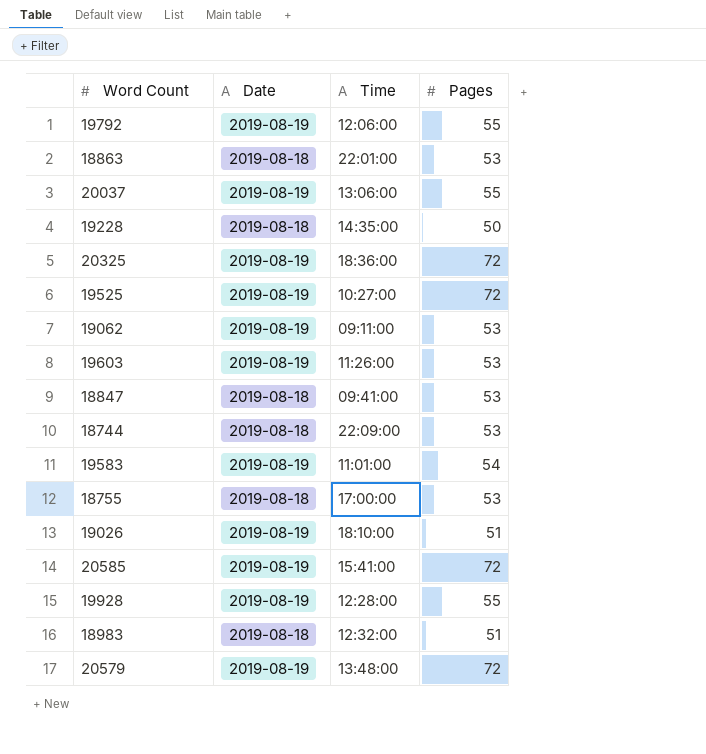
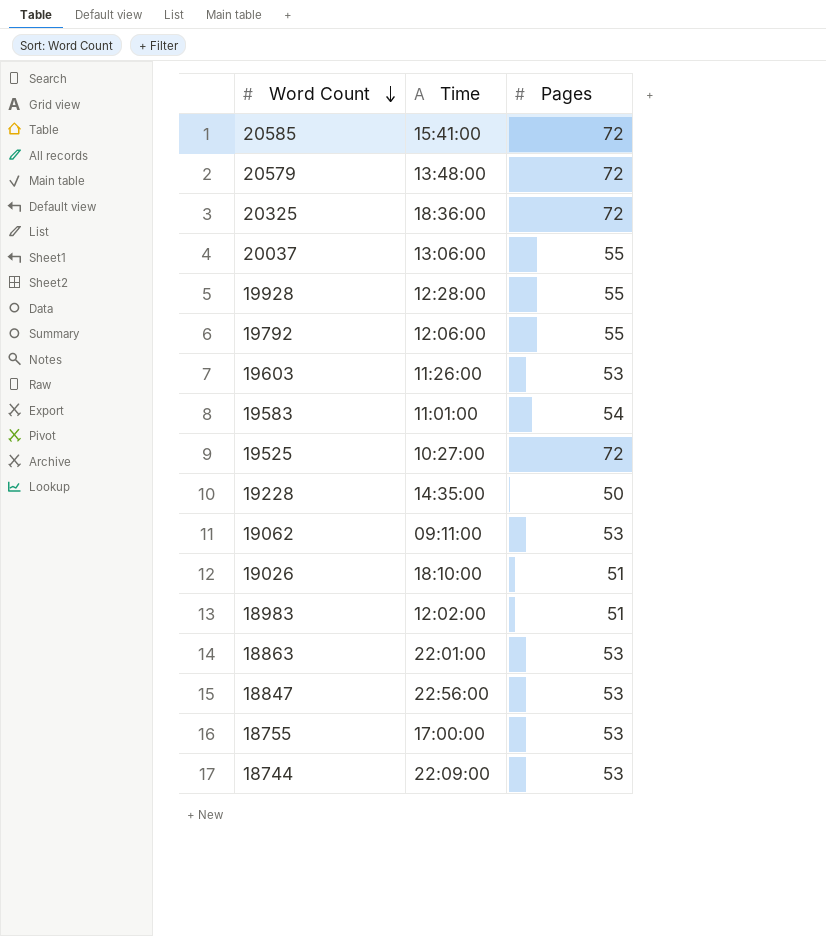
row order: none -> Word Count descending
column Date | position: 2 -> none
18983 | Time: 12:32:00 -> 12:02:00
18847 | Time: 09:41:00 -> 22:56:00

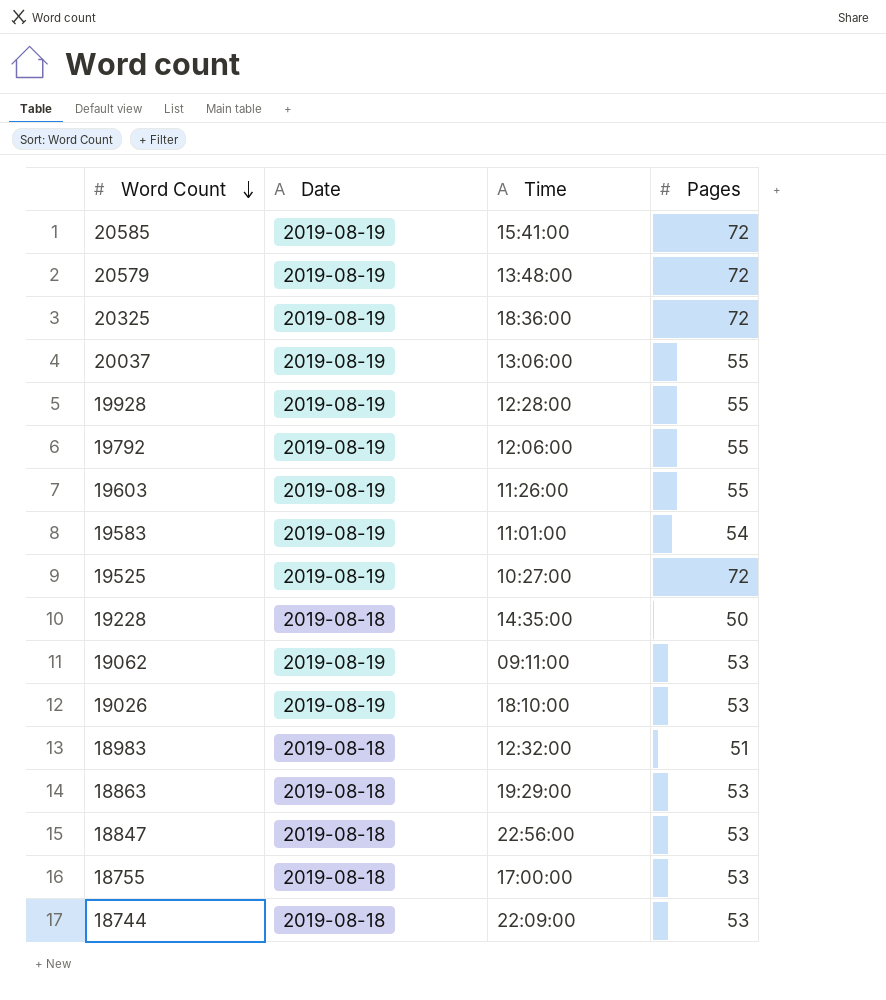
column Date | position: none -> 2
19603 | Pages: 53 -> 55
19026 | Pages: 51 -> 53
18983 | Time: 12:02:00 -> 12:32:00
18863 | Time: 22:01:00 -> 19:29:00

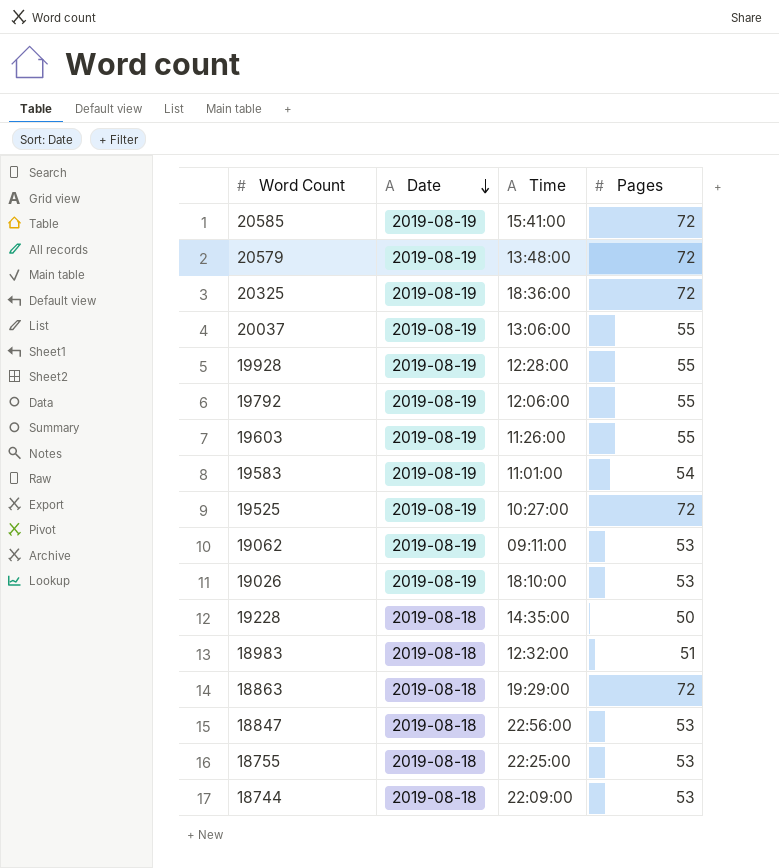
row order: Word Count descending -> Date descending
18863 | Pages: 53 -> 72
18755 | Time: 17:00:00 -> 22:25:00

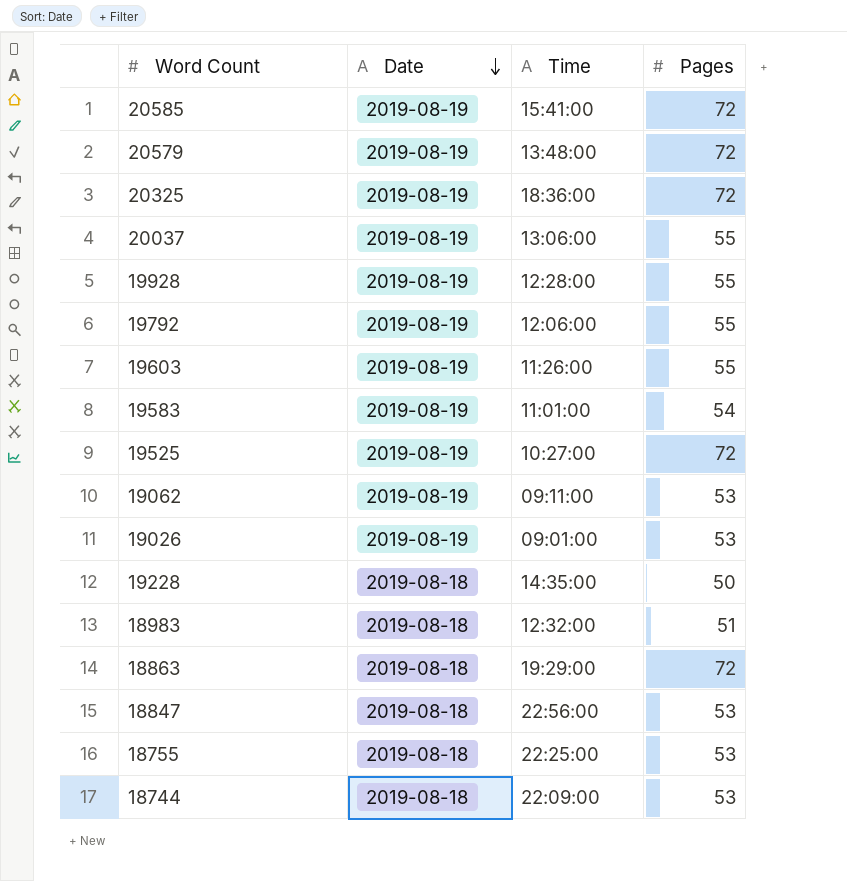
19026 | Time: 18:10:00 -> 09:01:00

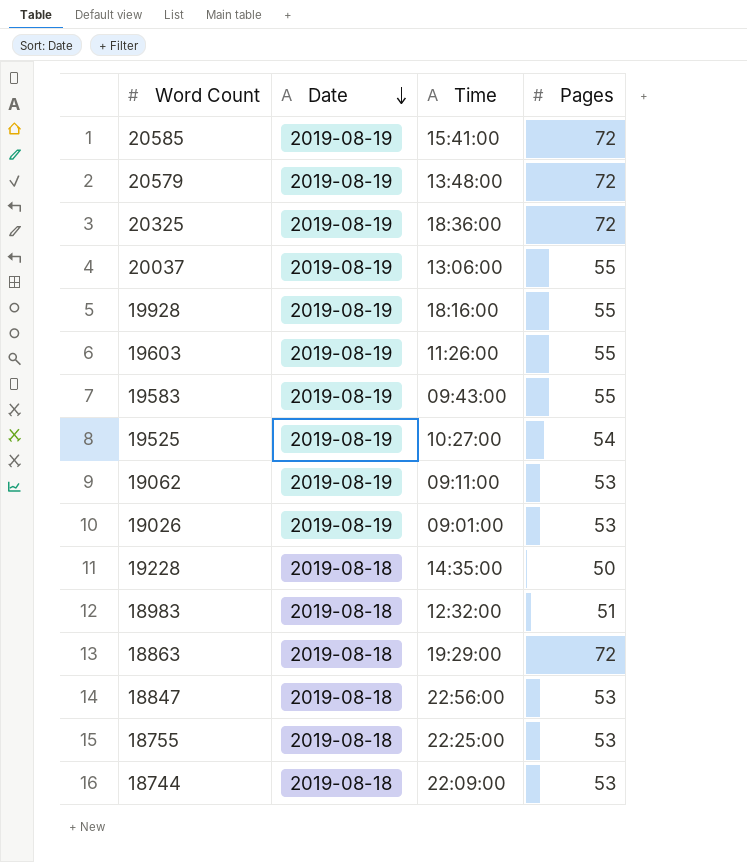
row 19792: 2019-08-19 | 12:06:00 | 55 -> none
19928 | Time: 12:28:00 -> 18:16:00
19583 | Time: 11:01:00 -> 09:43:00
19583 | Pages: 54 -> 55
19525 | Pages: 72 -> 54

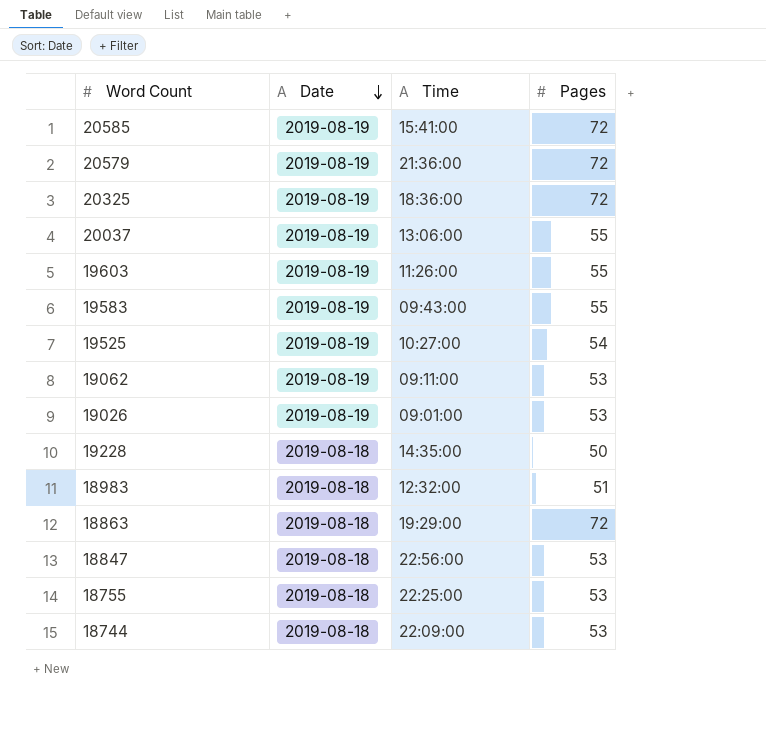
row 19928: 2019-08-19 | 18:16:00 | 55 -> none
20579 | Time: 13:48:00 -> 21:36:00

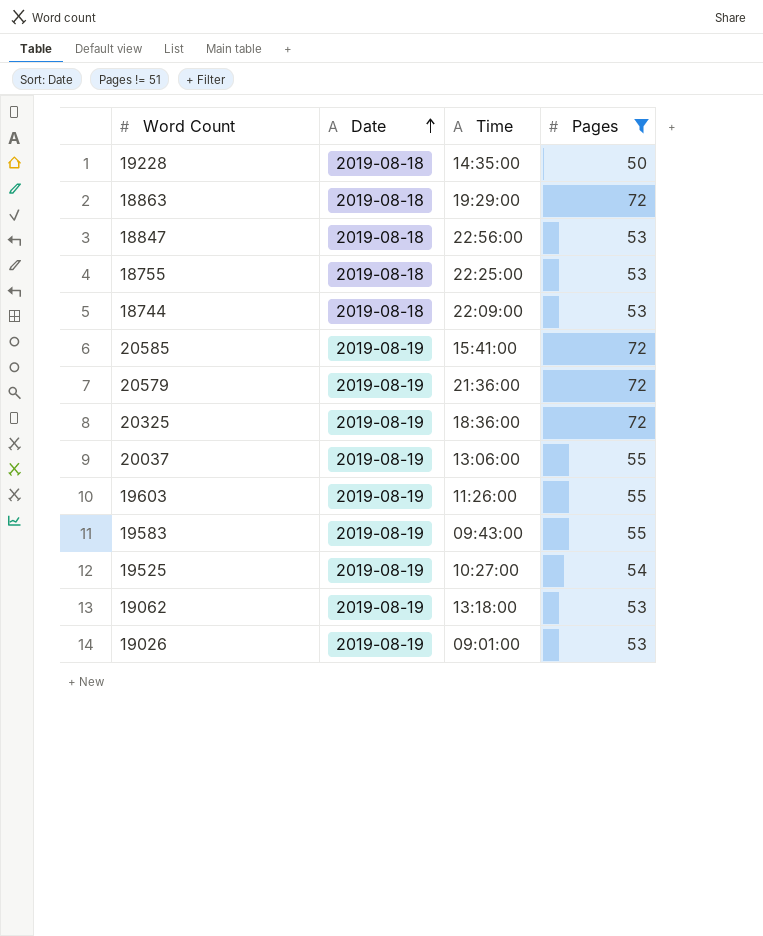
filter: none -> Pages != 51
row order: Date descending -> Date ascending
19062 | Time: 09:11:00 -> 13:18:00

